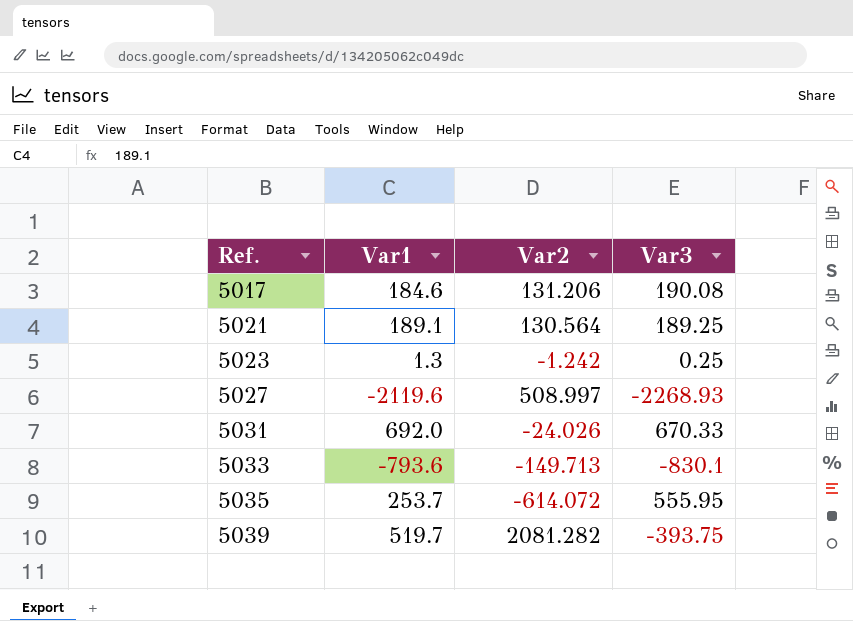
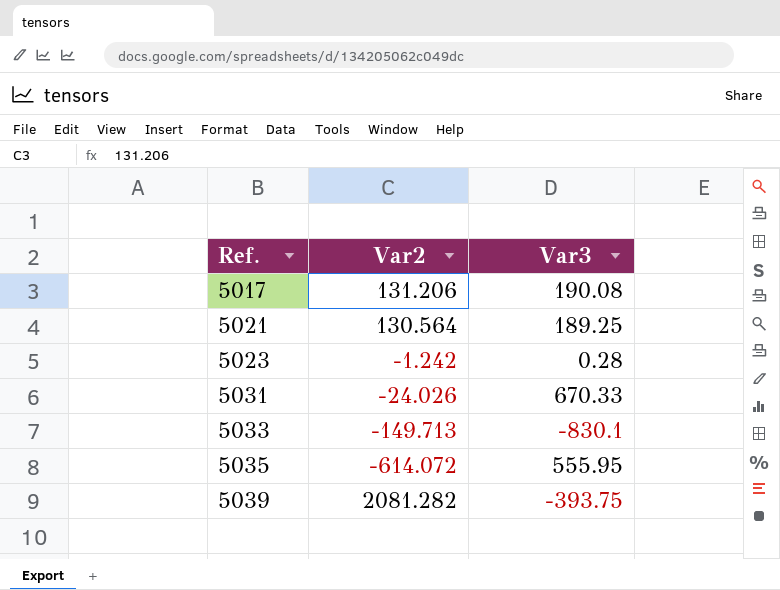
column Var1 | position: 2 -> none
row 5027: -2119.6 | 508.997 | -2268.93 -> none
5023 | Var3: 0.25 -> 0.28

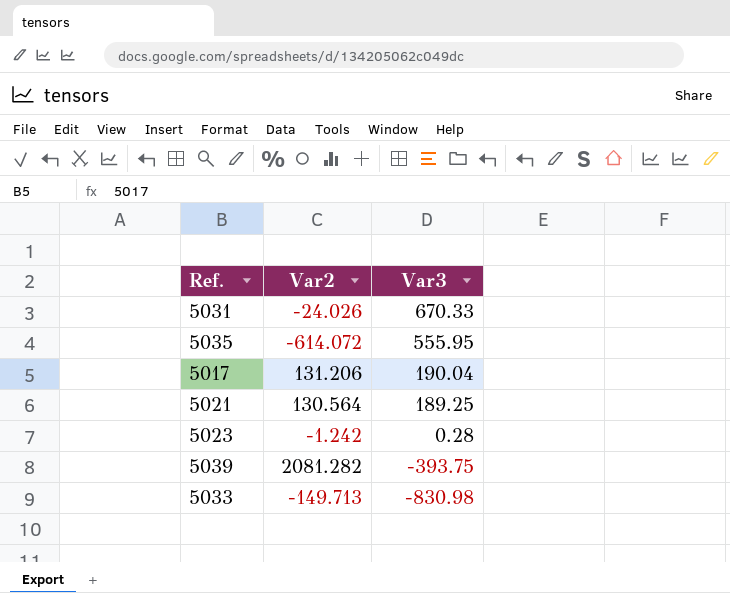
row order: Ref. ascending -> Var3 descending
5017 | Var3: 190.08 -> 190.04
5033 | Var3: -830.1 -> -830.98

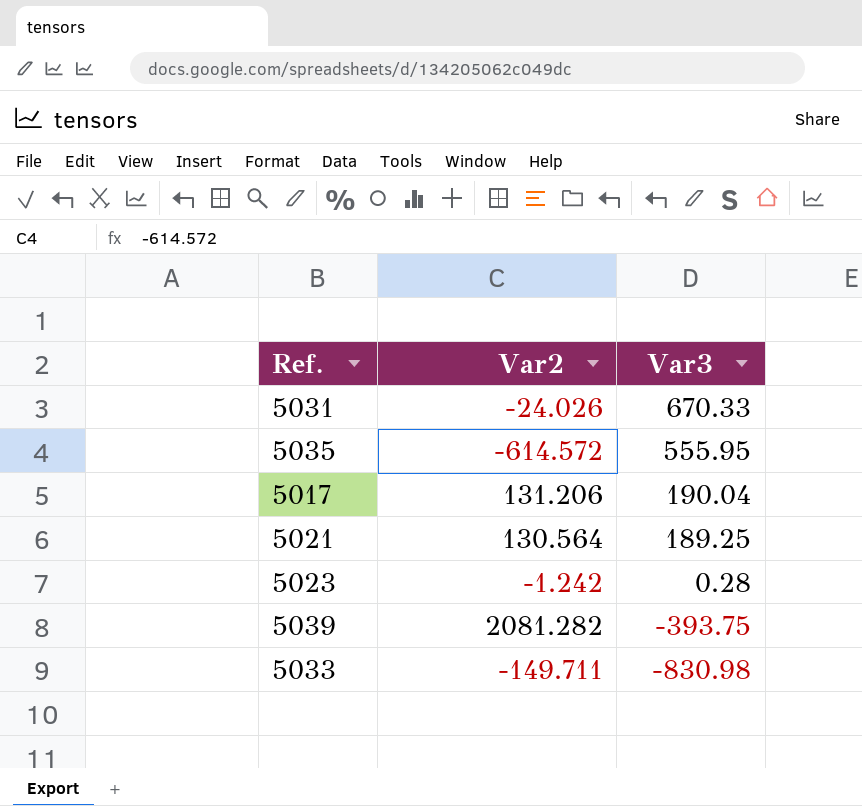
5035 | Var2: -614.072 -> -614.572
5033 | Var2: -149.713 -> -149.711

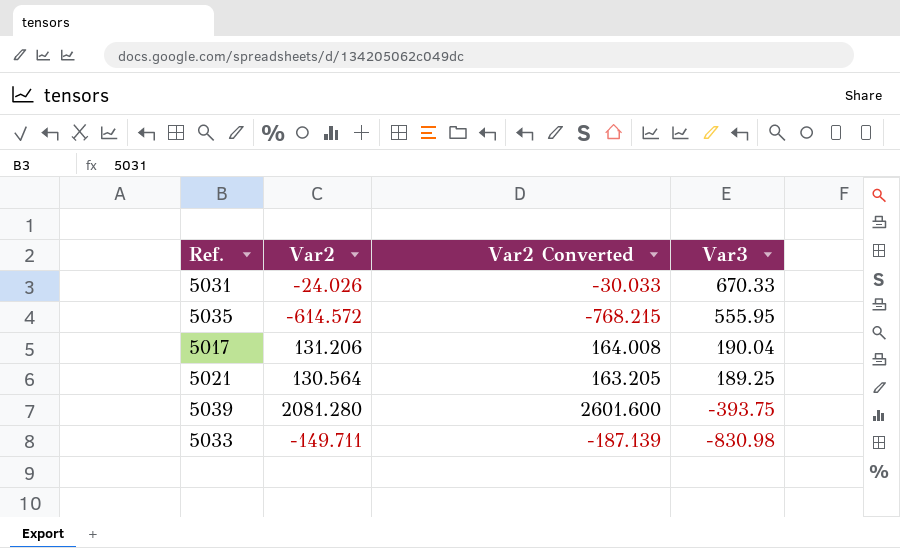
column Var2 Converted | formula: none -> [Var2] * 1.25
row 5023: -1.242 | 0.28 -> none
5039 | Var2: 2081.282 -> 2081.280

